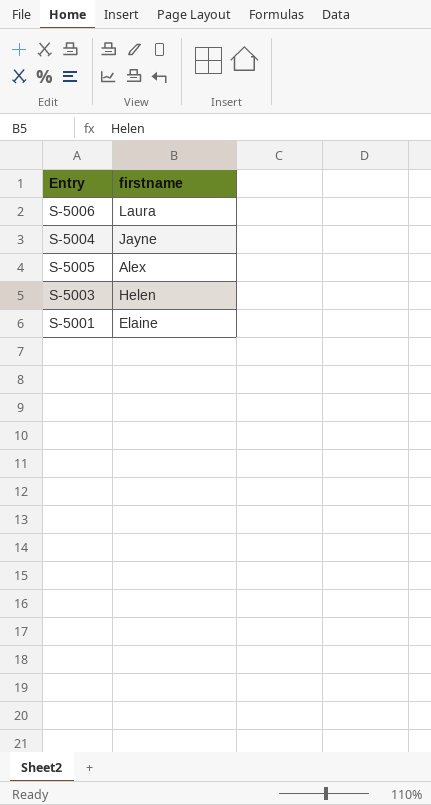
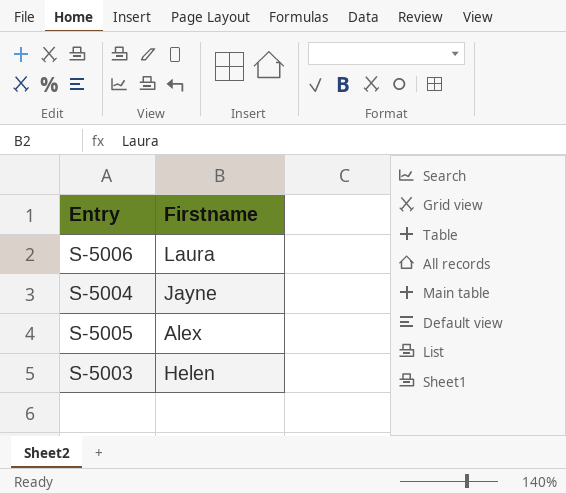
column name: firstname -> Firstname
row S-5001: Elaine -> none

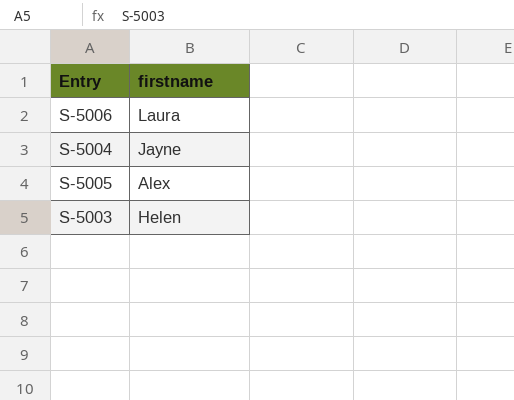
column name: Firstname -> firstname

